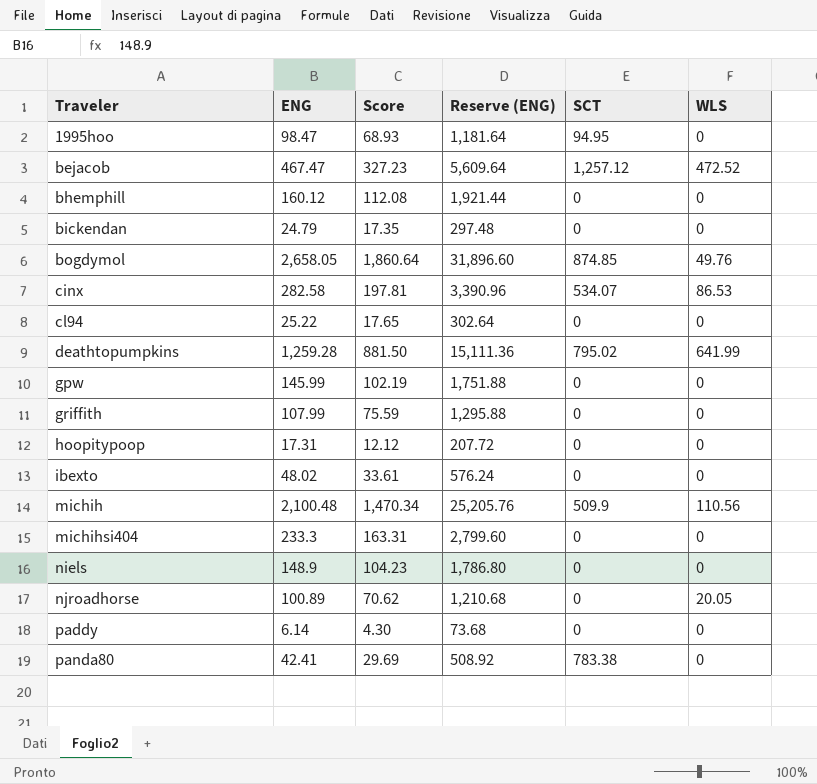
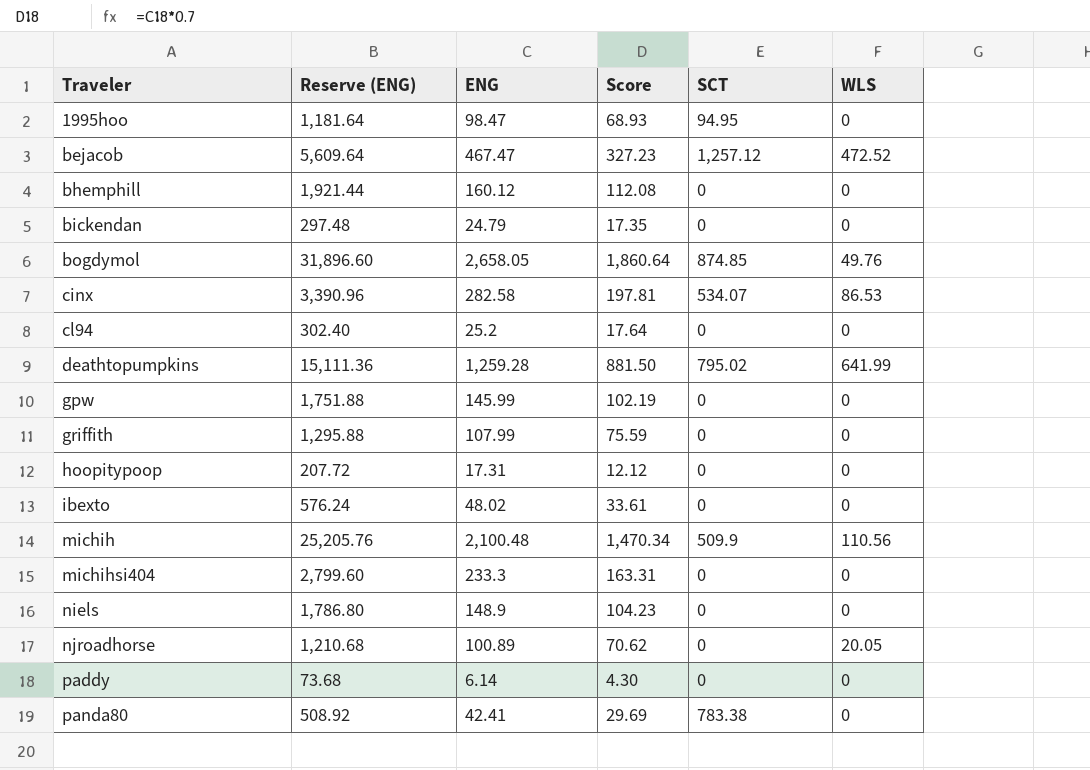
column Reserve (ENG) | position: 4 -> 2
cl94 | Reserve (ENG): 302.64 -> 302.40
cl94 | ENG: 25.22 -> 25.2
cl94 | Score: 17.65 -> 17.64

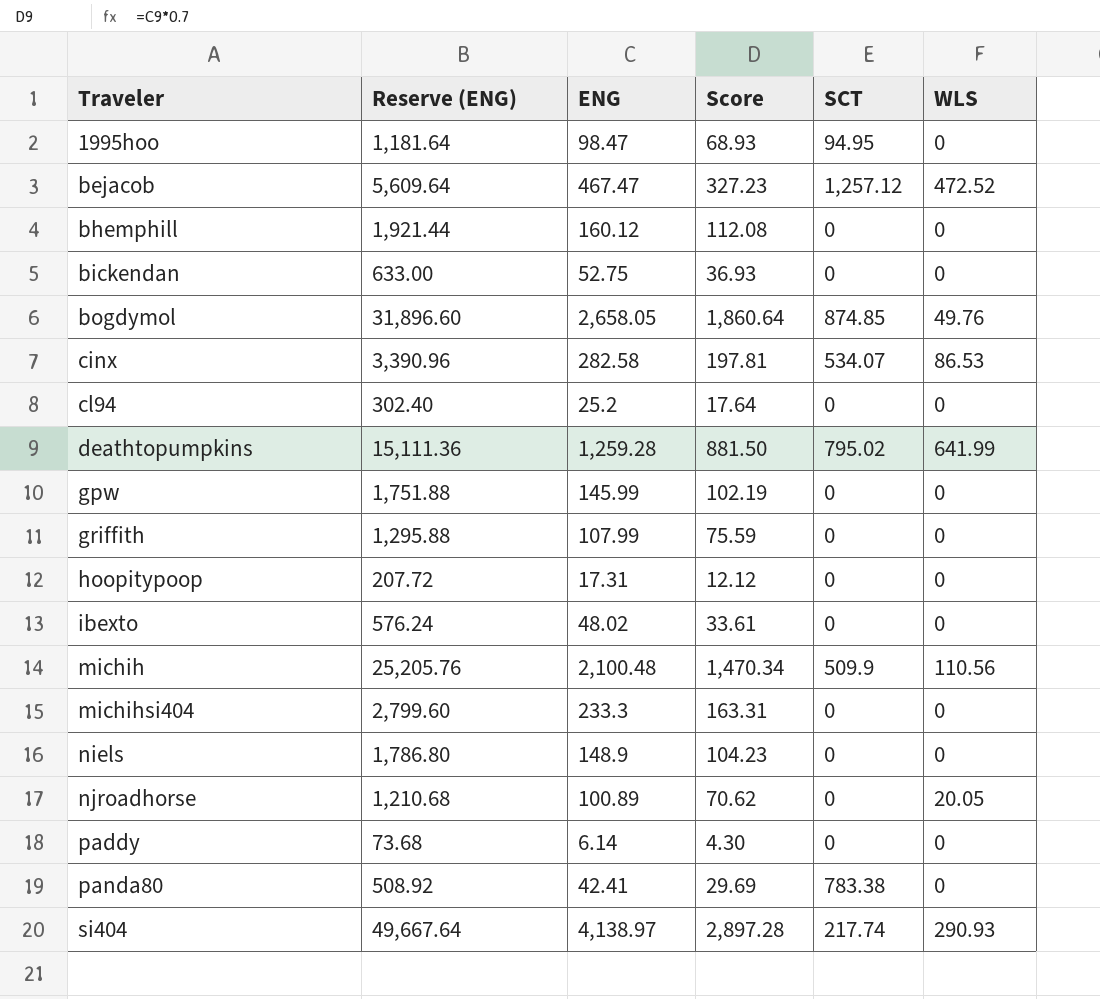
bickendan | Reserve (ENG): 297.48 -> 633.00
bickendan | ENG: 24.79 -> 52.75
bickendan | Score: 17.35 -> 36.93
row si404: none -> 49,667.64 | 4,138.97 | 2,897.28 | 217.74 | 290.93

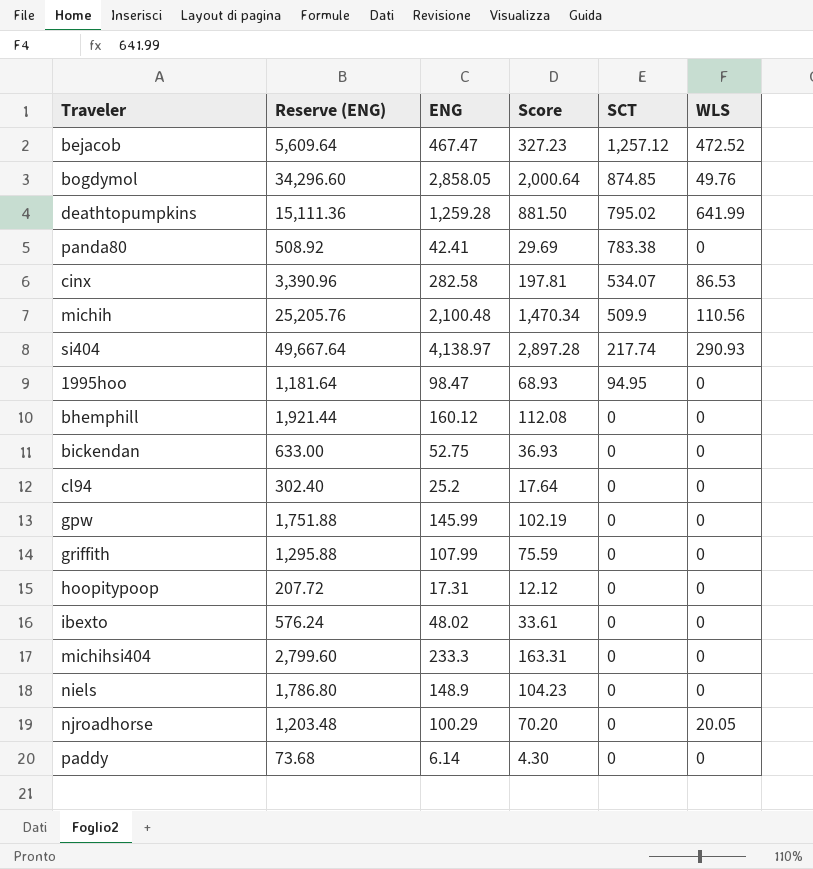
row order: Traveler ascending -> SCT descending
bogdymol | Reserve (ENG): 31,896.60 -> 34,296.60
bogdymol | ENG: 2,658.05 -> 2,858.05
bogdymol | Score: 1,860.64 -> 2,000.64
njroadhorse | Reserve (ENG): 1,210.68 -> 1,203.48
njroadhorse | ENG: 100.89 -> 100.29
njroadhorse | Score: 70.62 -> 70.20

